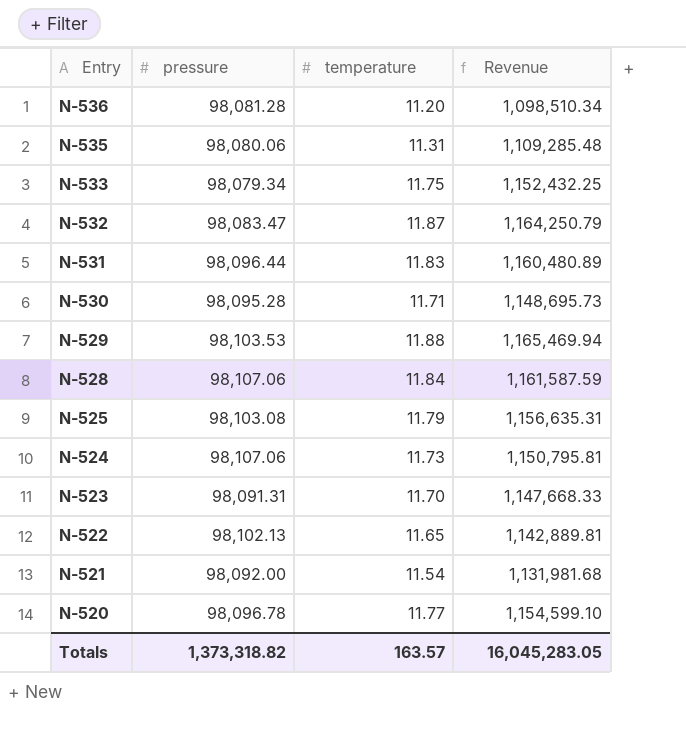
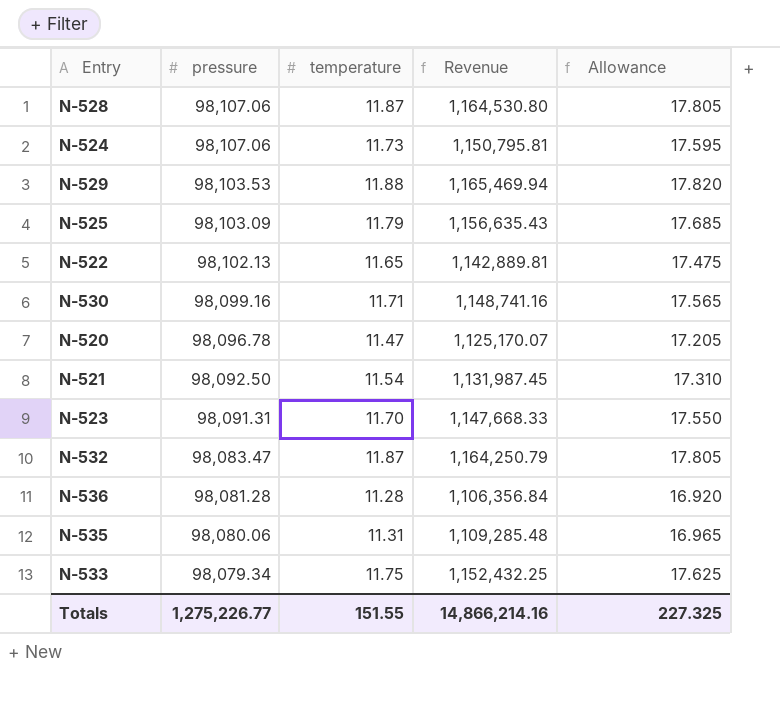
row order: Entry descending -> pressure descending
column Allowance | formula: none -> [temperature] * 1.5
row N-531: 98,096.44 | 11.83 | 1,160,480.89 -> none
N-528 | temperature: 11.84 -> 11.87
N-528 | Revenue: 1,161,587.59 -> 1,164,530.80
N-525 | pressure: 98,103.08 -> 98,103.09
N-525 | Revenue: 1,156,635.31 -> 1,156,635.43
N-530 | pressure: 98,095.28 -> 98,099.16
N-530 | Revenue: 1,148,695.73 -> 1,148,741.16
N-520 | temperature: 11.77 -> 11.47
N-520 | Revenue: 1,154,599.10 -> 1,125,170.07
N-521 | pressure: 98,092.00 -> 98,092.50
N-521 | Revenue: 1,131,981.68 -> 1,131,987.45
N-536 | temperature: 11.20 -> 11.28
N-536 | Revenue: 1,098,510.34 -> 1,106,356.84
Totals | pressure: 1,373,318.82 -> 1,275,226.77
Totals | temperature: 163.57 -> 151.55
Totals | Revenue: 16,045,283.05 -> 14,866,214.16

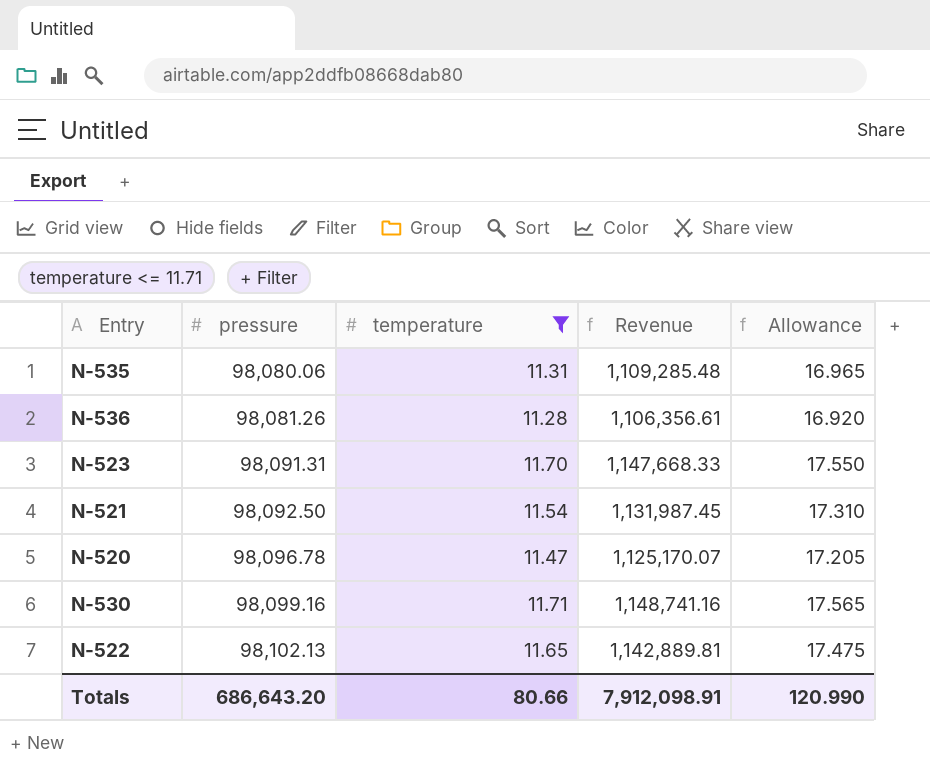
filter: none -> temperature <= 11.71
row order: pressure descending -> pressure ascending
N-536 | pressure: 98,081.28 -> 98,081.26
N-536 | Revenue: 1,106,356.84 -> 1,106,356.61
Totals | pressure: 1,275,226.77 -> 686,643.20
Totals | temperature: 151.55 -> 80.66
Totals | Revenue: 14,866,214.16 -> 7,912,098.91
Totals | Allowance: 227.325 -> 120.990

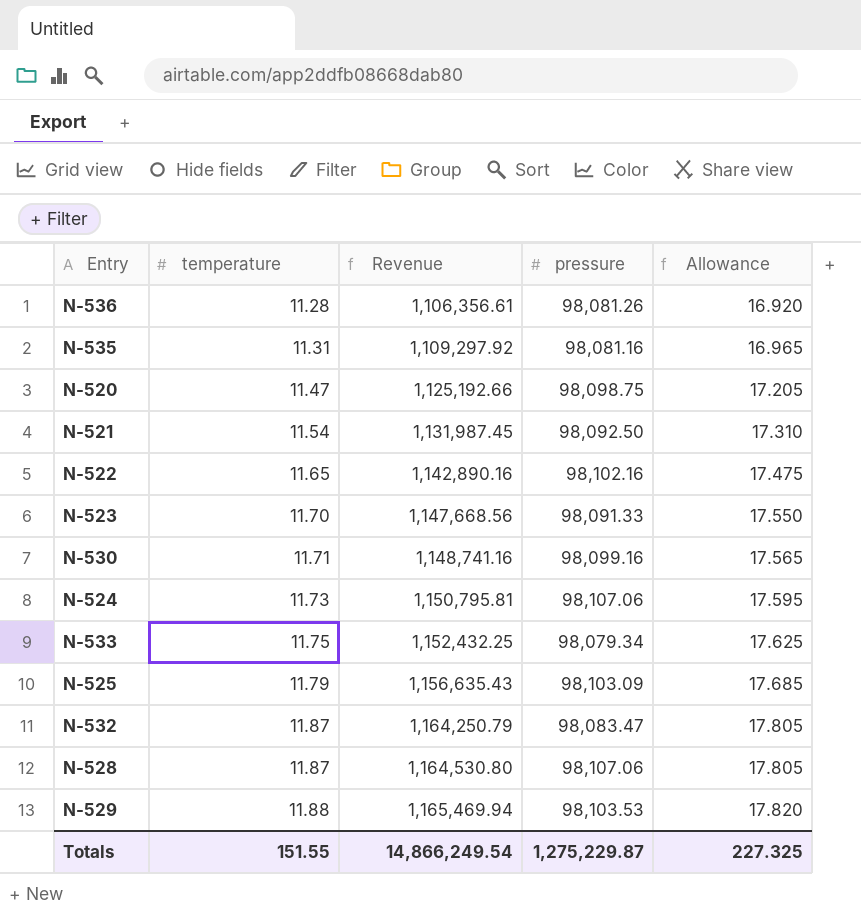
filter: temperature <= 11.71 -> none
row order: pressure ascending -> temperature ascending
column pressure | position: 2 -> 4
N-535 | Revenue: 1,109,285.48 -> 1,109,297.92
N-535 | pressure: 98,080.06 -> 98,081.16
N-520 | Revenue: 1,125,170.07 -> 1,125,192.66
N-520 | pressure: 98,096.78 -> 98,098.75
N-522 | Revenue: 1,142,889.81 -> 1,142,890.16
N-522 | pressure: 98,102.13 -> 98,102.16
N-523 | Revenue: 1,147,668.33 -> 1,147,668.56
N-523 | pressure: 98,091.31 -> 98,091.33
Totals | temperature: 80.66 -> 151.55
Totals | Revenue: 7,912,098.91 -> 14,866,249.54
Totals | pressure: 686,643.20 -> 1,275,229.87
Totals | Allowance: 120.990 -> 227.325

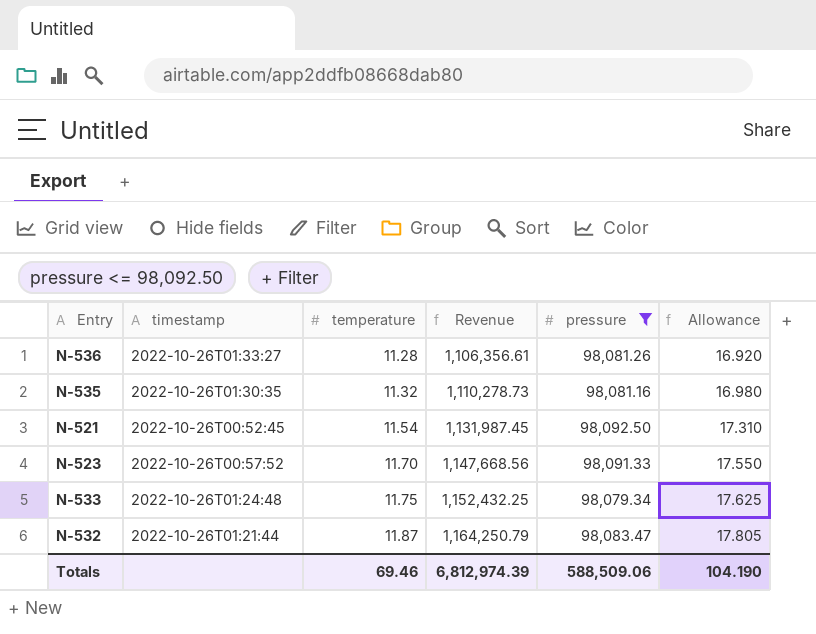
filter: none -> pressure <= 98,092.50
column timestamp | position: none -> 2
N-535 | temperature: 11.31 -> 11.32
N-535 | Revenue: 1,109,297.92 -> 1,110,278.73
N-535 | Allowance: 16.965 -> 16.980
Totals | temperature: 151.55 -> 69.46
Totals | Revenue: 14,866,249.54 -> 6,812,974.39
Totals | pressure: 1,275,229.87 -> 588,509.06
Totals | Allowance: 227.325 -> 104.190

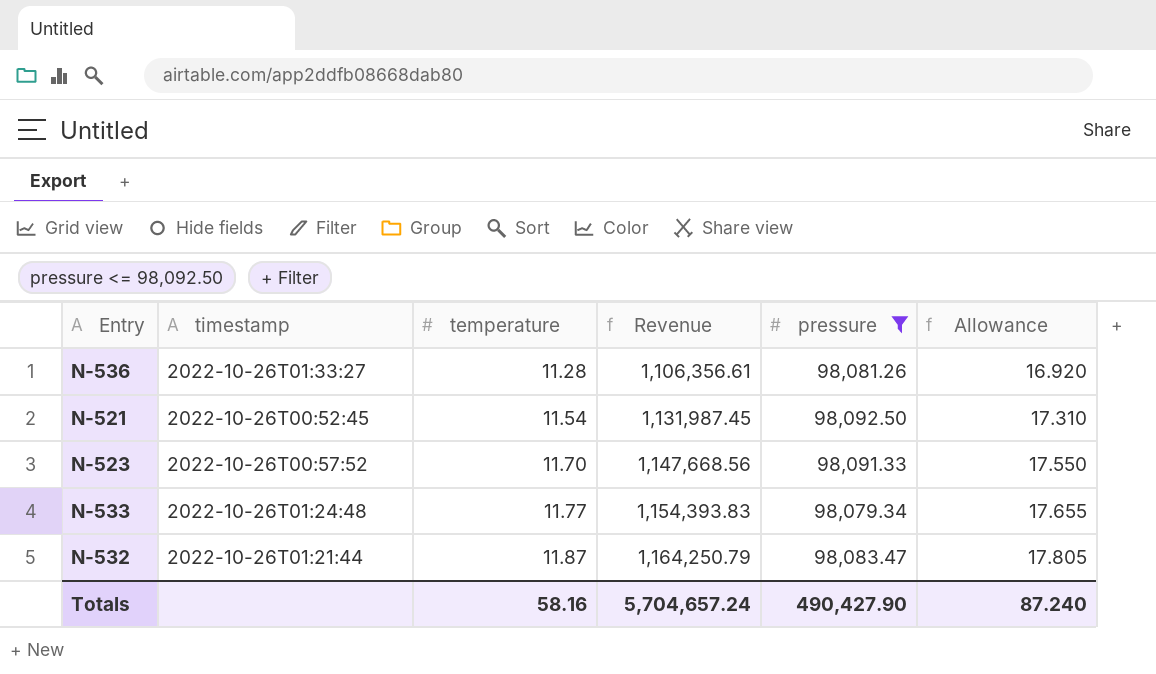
row N-535: 2022-10-26T01:30:35 | 11.32 | 1,110,278.73 | 98,081.16 | 16.980 -> none
N-533 | temperature: 11.75 -> 11.77
N-533 | Revenue: 1,152,432.25 -> 1,154,393.83
N-533 | Allowance: 17.625 -> 17.655
Totals | temperature: 69.46 -> 58.16
Totals | Revenue: 6,812,974.39 -> 5,704,657.24
Totals | pressure: 588,509.06 -> 490,427.90
Totals | Allowance: 104.190 -> 87.240

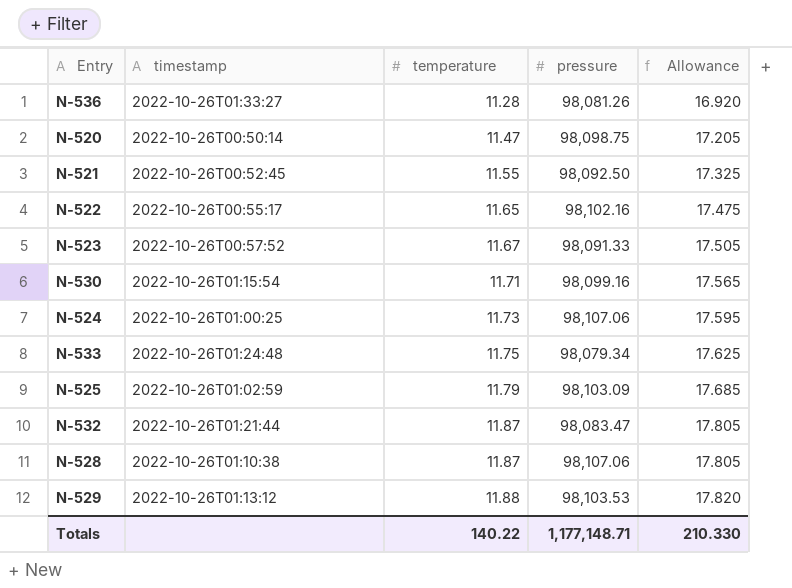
filter: pressure <= 98,092.50 -> none
column Revenue | formula: [temperature] * [pressure] -> none
N-521 | temperature: 11.54 -> 11.55
N-521 | Allowance: 17.310 -> 17.325
N-523 | temperature: 11.70 -> 11.67
N-523 | Allowance: 17.550 -> 17.505
N-533 | temperature: 11.77 -> 11.75
N-533 | Allowance: 17.655 -> 17.625
Totals | temperature: 58.16 -> 140.22
Totals | pressure: 490,427.90 -> 1,177,148.71
Totals | Allowance: 87.240 -> 210.330

